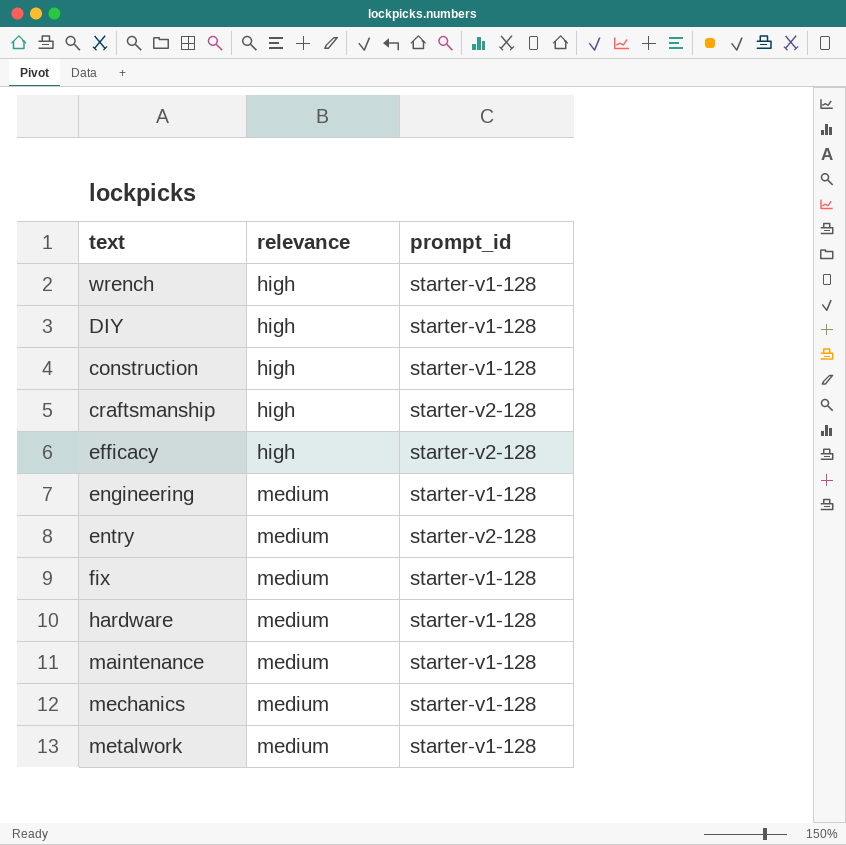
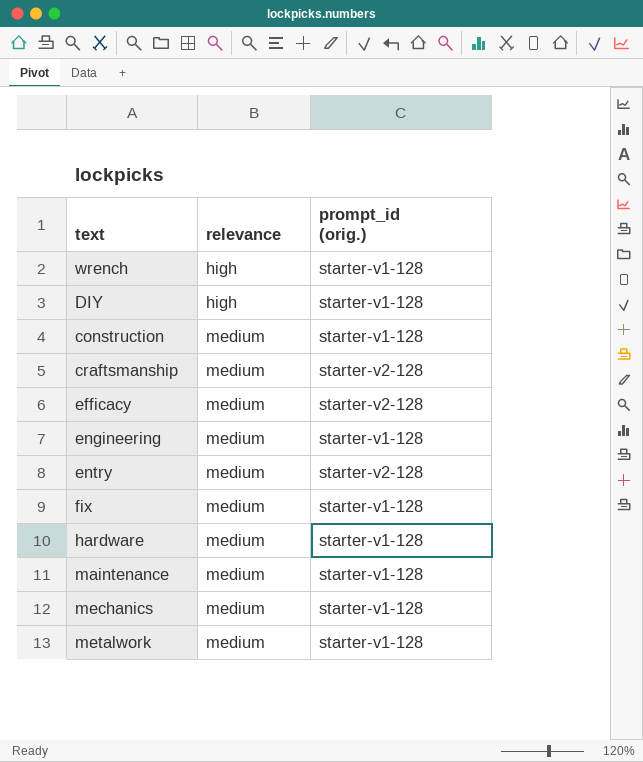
column name: prompt_id -> prompt_id (orig.)
construction | relevance: high -> medium
craftsmanship | relevance: high -> medium
efficacy | relevance: high -> medium

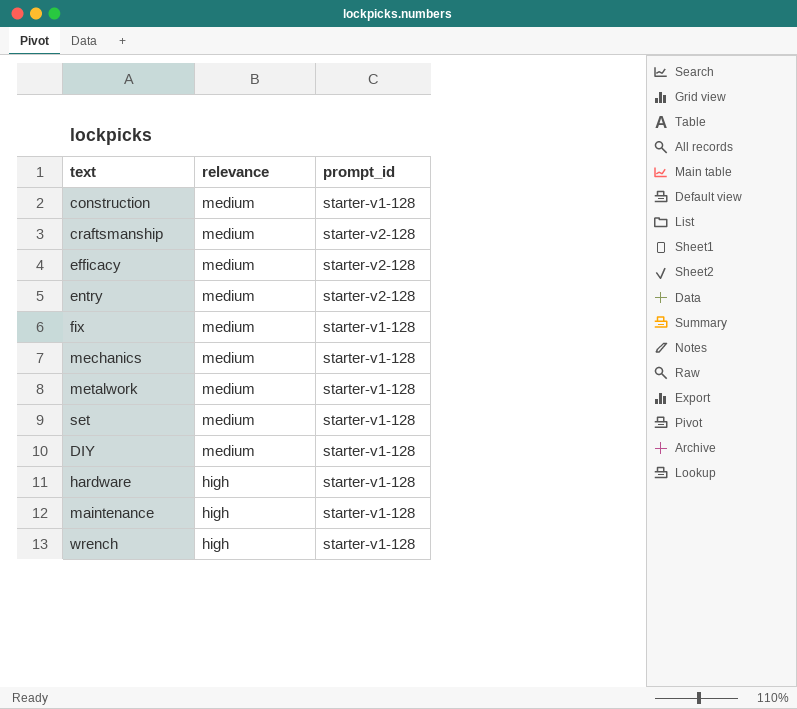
row order: relevance ascending -> relevance descending
column name: prompt_id (orig.) -> prompt_id
row engineering: medium | starter-v1-128 -> none
row set: none -> medium | starter-v1-128
DIY | relevance: high -> medium
hardware | relevance: medium -> high
maintenance | relevance: medium -> high

